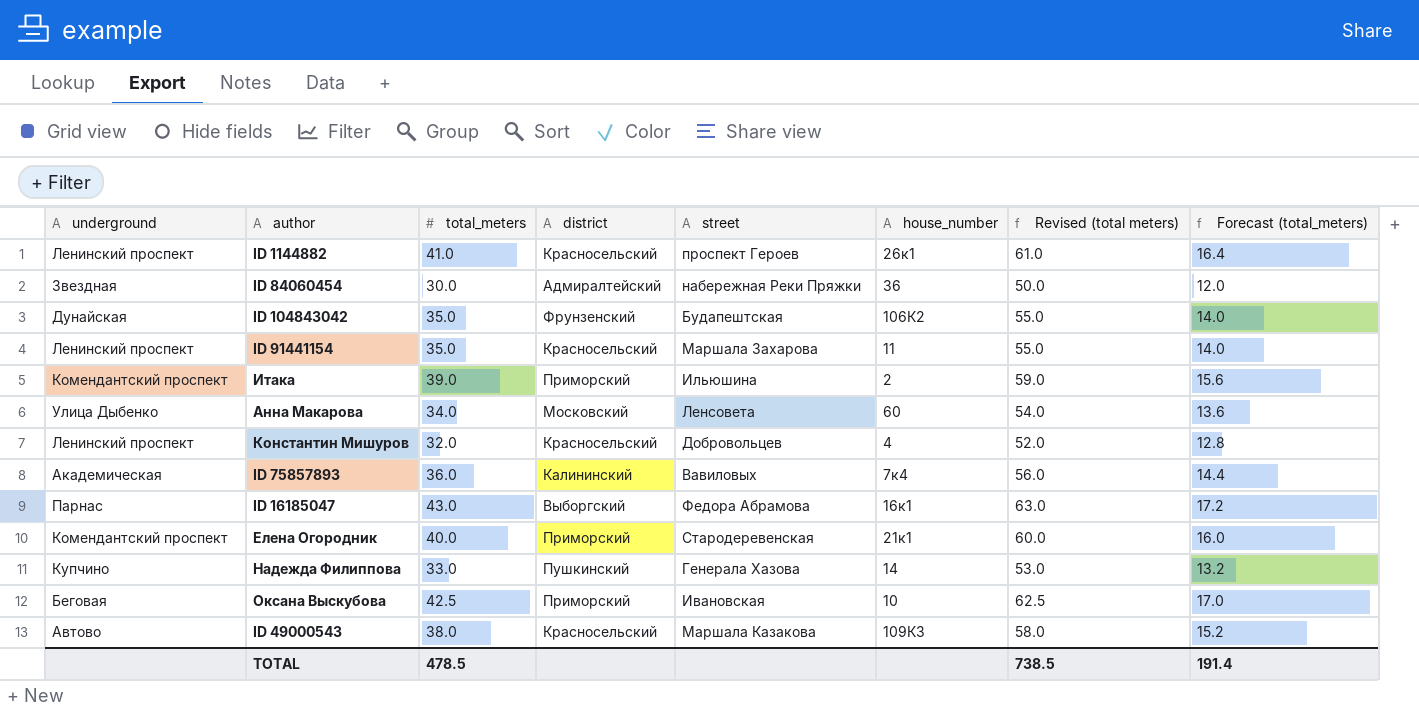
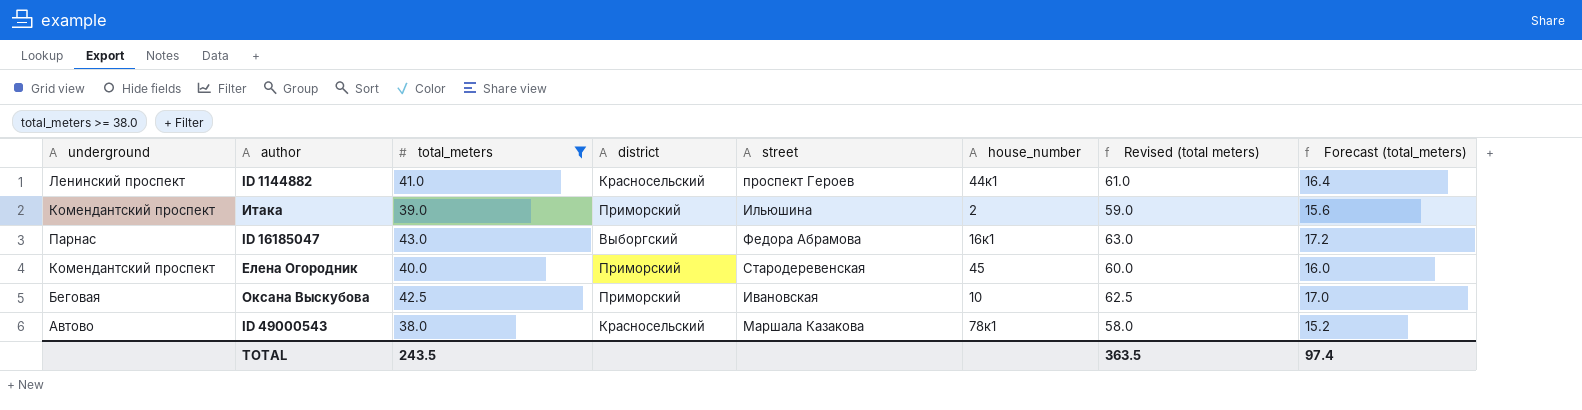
filter: none -> total_meters >= 38.0
ID 1144882 | house_number: 26к1 -> 44к1
Елена Огородник | house_number: 21к1 -> 45
ID 49000543 | house_number: 109К3 -> 78к1
TOTAL | total_meters: 478.5 -> 243.5
TOTAL | Revised (total meters): 738.5 -> 363.5
TOTAL | Forecast (total_meters): 191.4 -> 97.4

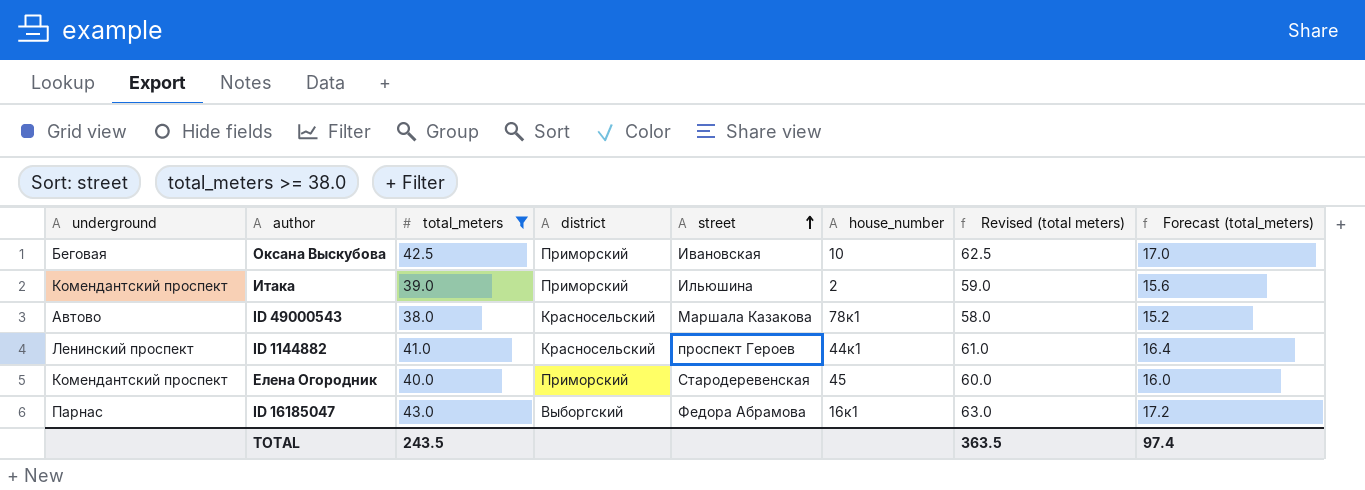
row order: none -> street ascending

